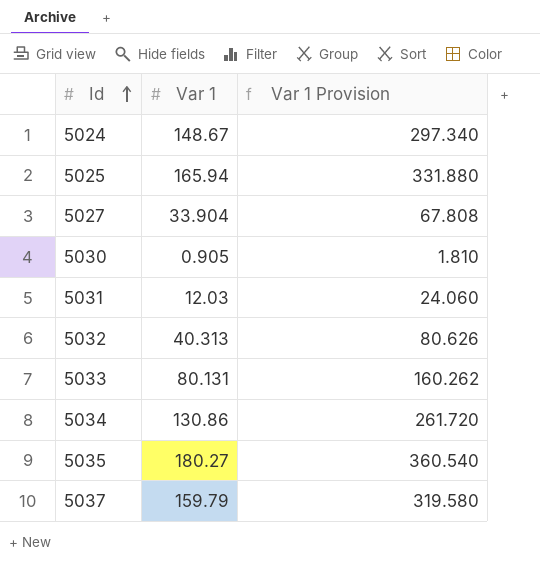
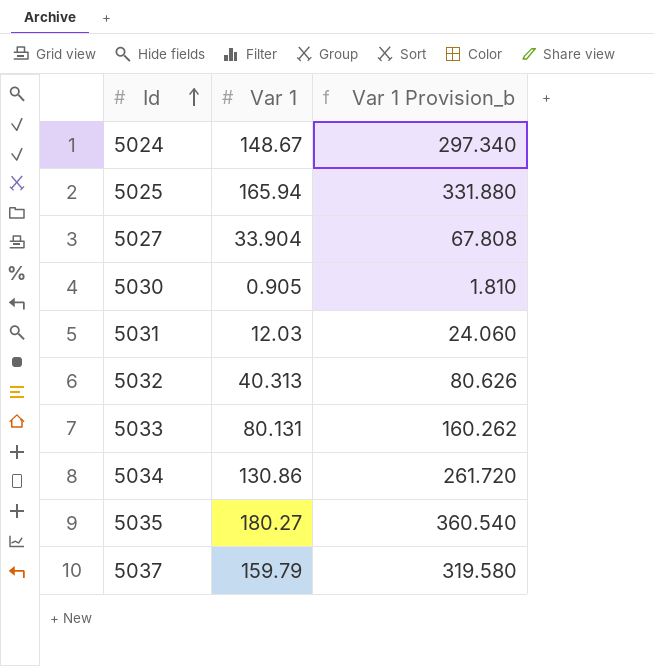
column name: Var 1 Provision -> Var 1 Provision_b

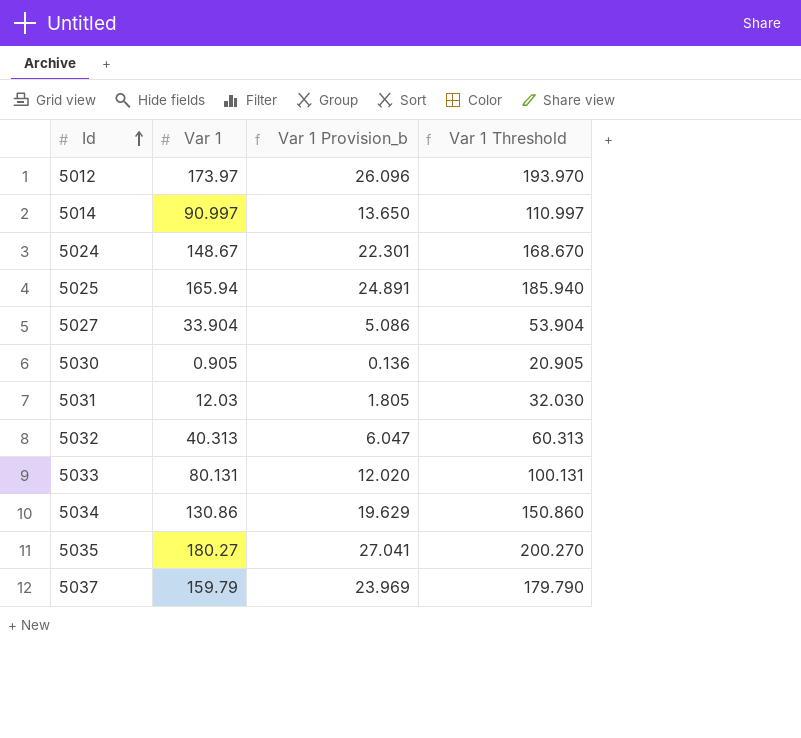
column Var 1 Provision_b | formula: [Var 1] * 2 -> [Var 1] * 0.15
column Var 1 Threshold | formula: none -> [Var 1] + 20
row 5012: none -> 173.97 | 26.096 | 193.970
row 5014: none -> 90.997 | 13.650 | 110.997

